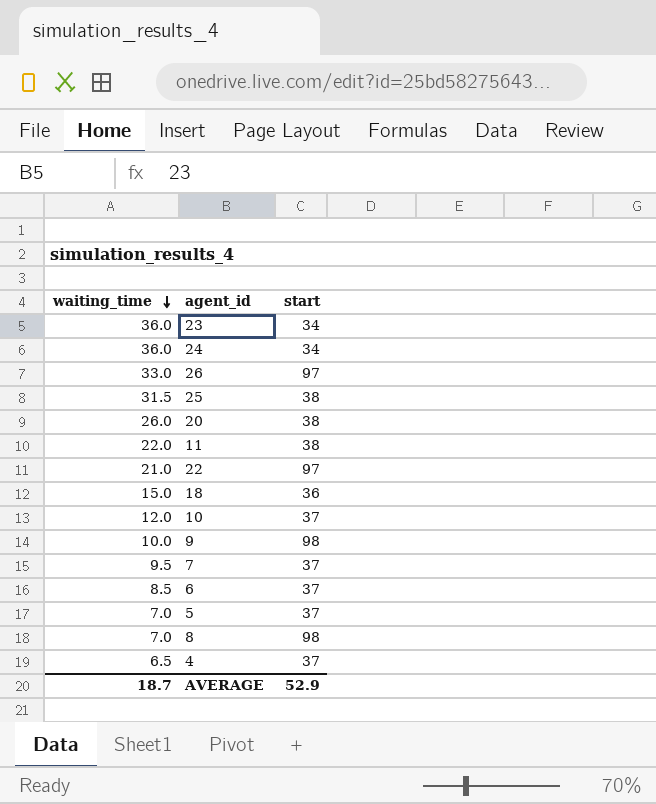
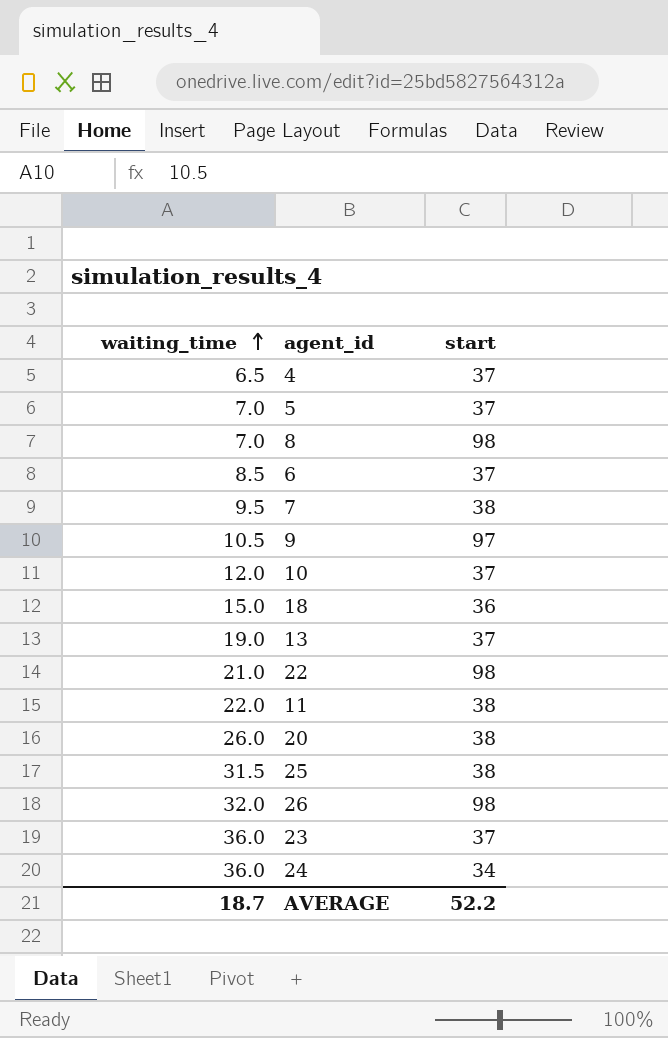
row order: waiting_time descending -> waiting_time ascending
7 | start: 37 -> 38
9 | waiting_time: 10.0 -> 10.5
9 | start: 98 -> 97
row 13: none -> 19.0 | 37
22 | start: 97 -> 98
26 | waiting_time: 33.0 -> 32.0
26 | start: 97 -> 98
23 | start: 34 -> 37
AVERAGE | start: 52.9 -> 52.2

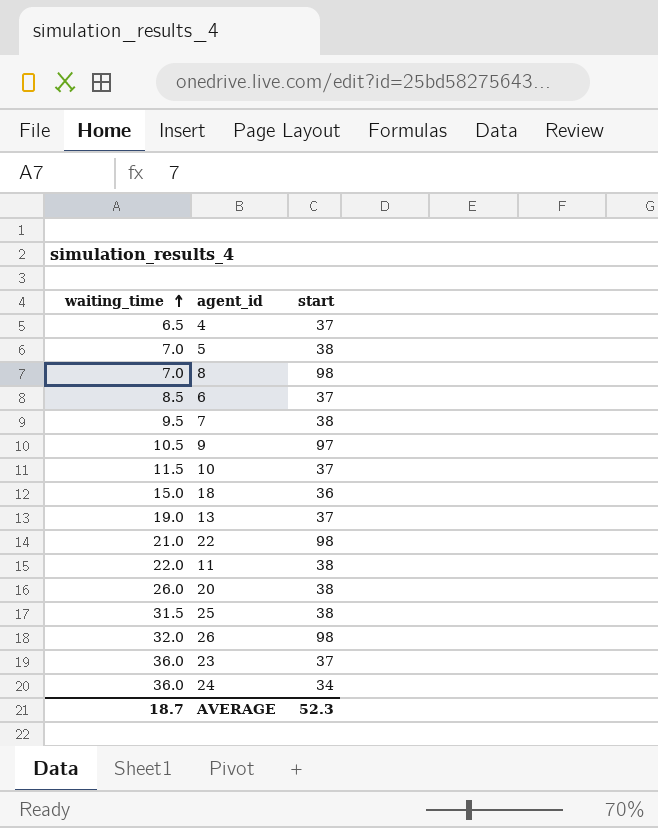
5 | start: 37 -> 38
10 | waiting_time: 12.0 -> 11.5
AVERAGE | start: 52.2 -> 52.3

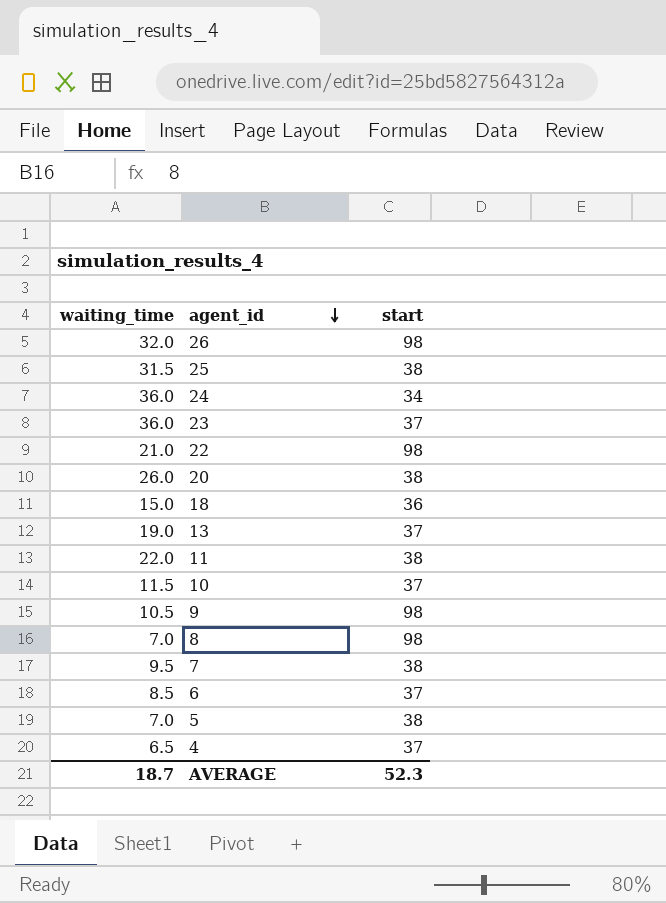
row order: waiting_time ascending -> agent_id descending
9 | start: 97 -> 98

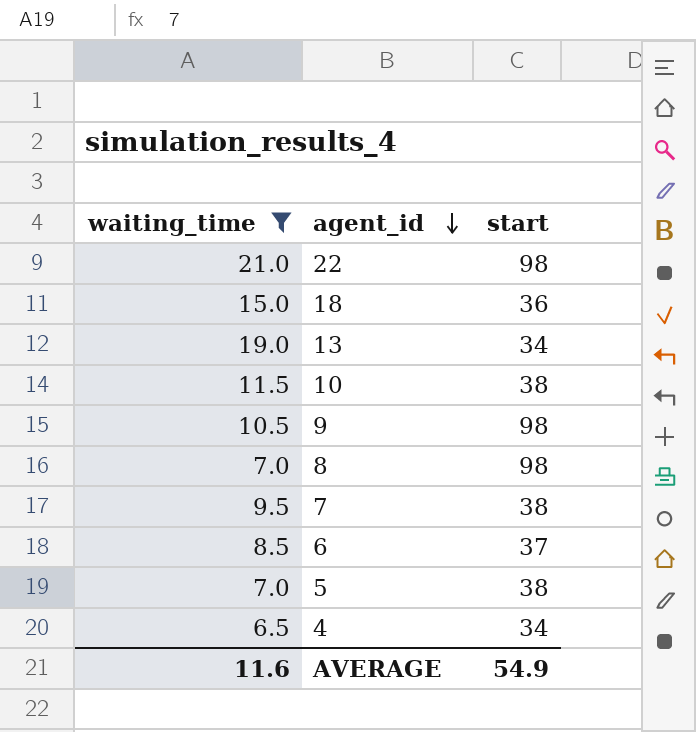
filter: none -> waiting_time <= 21.0
13 | start: 37 -> 34
10 | start: 37 -> 38
4 | start: 37 -> 34
AVERAGE | waiting_time: 18.7 -> 11.6
AVERAGE | start: 52.3 -> 54.9

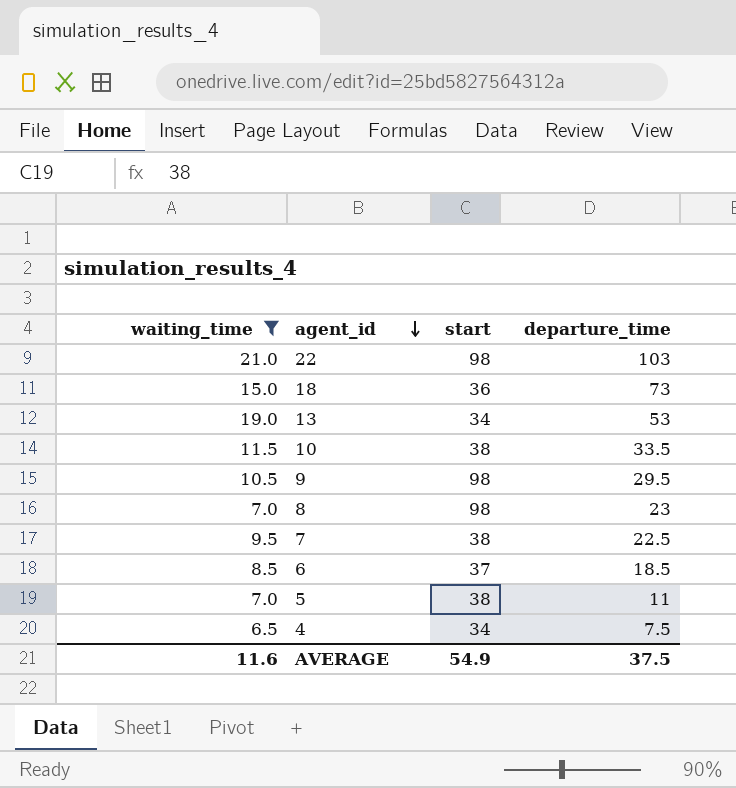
column departure_time | position: none -> 4

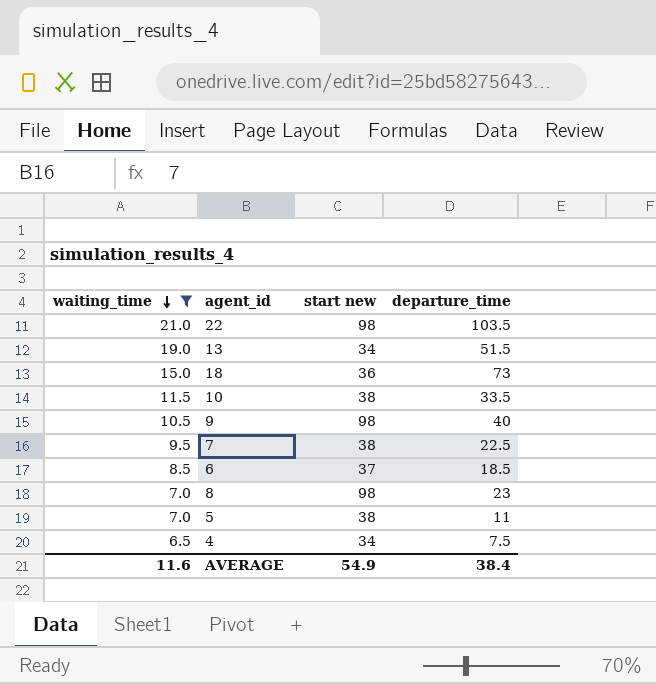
row order: agent_id descending -> waiting_time descending
column name: start -> start new
22 | departure_time: 103 -> 103.5
13 | departure_time: 53 -> 51.5
9 | departure_time: 29.5 -> 40
AVERAGE | departure_time: 37.5 -> 38.4

